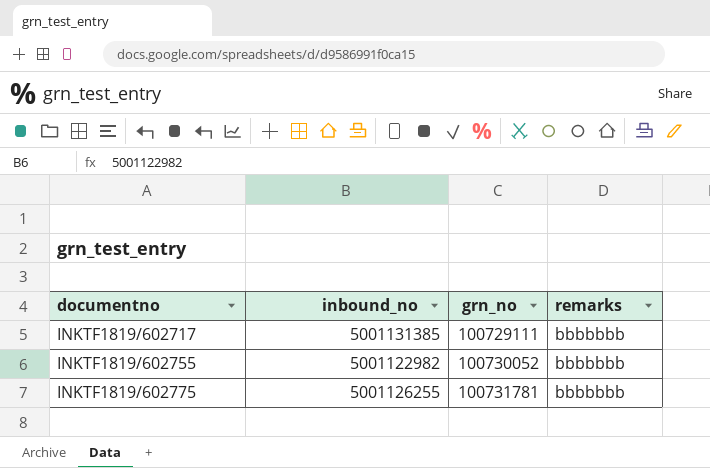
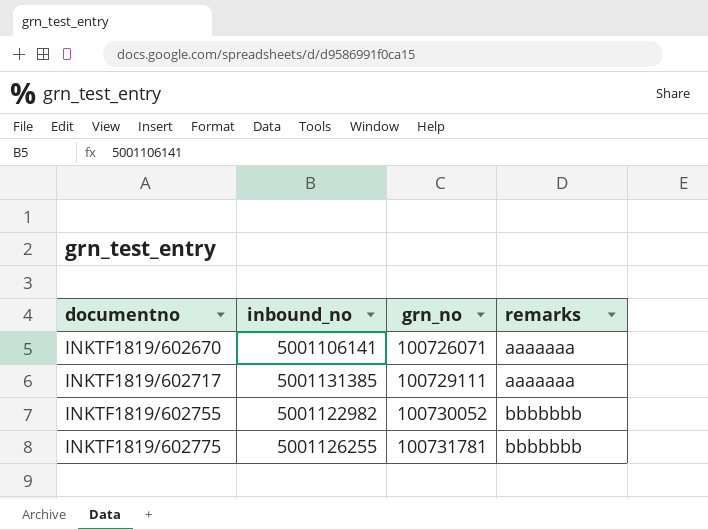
row INKTF1819/602670: none -> 5001106141 | 100726071 | aaaaaaa
INKTF1819/602717 | remarks: bbbbbbb -> aaaaaaa

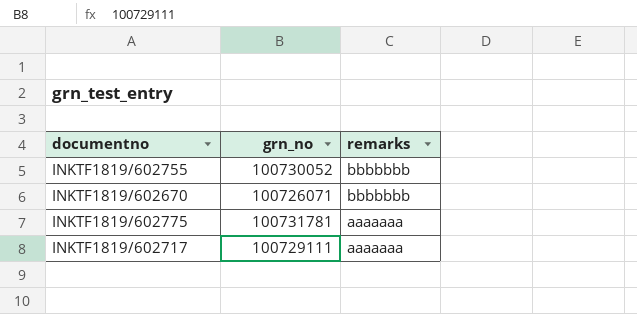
row order: documentno ascending -> remarks descending
column inbound_no | position: 2 -> none
INKTF1819/602670 | remarks: aaaaaaa -> bbbbbbb
INKTF1819/602775 | remarks: bbbbbbb -> aaaaaaa

